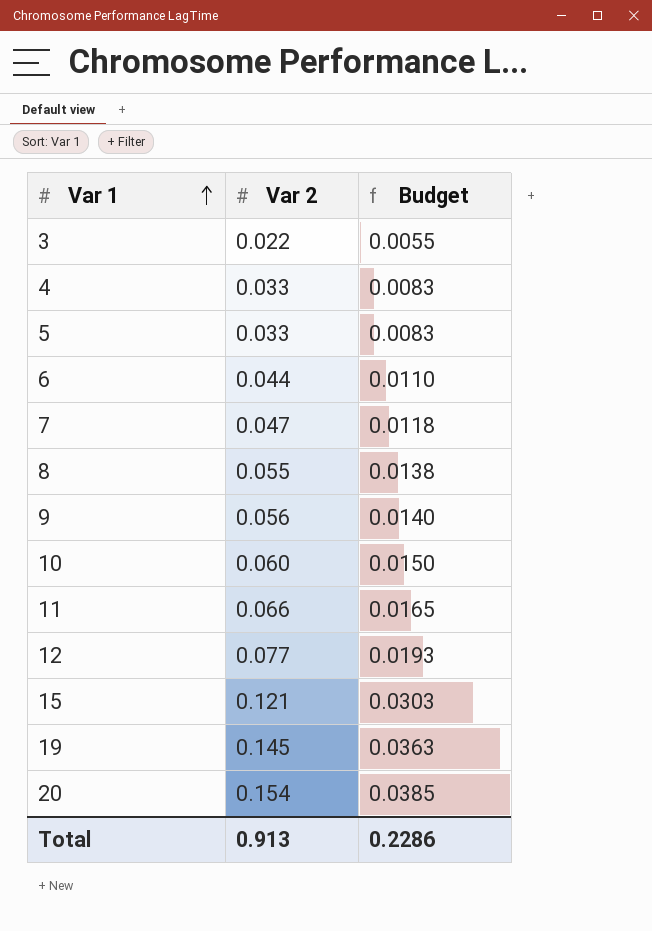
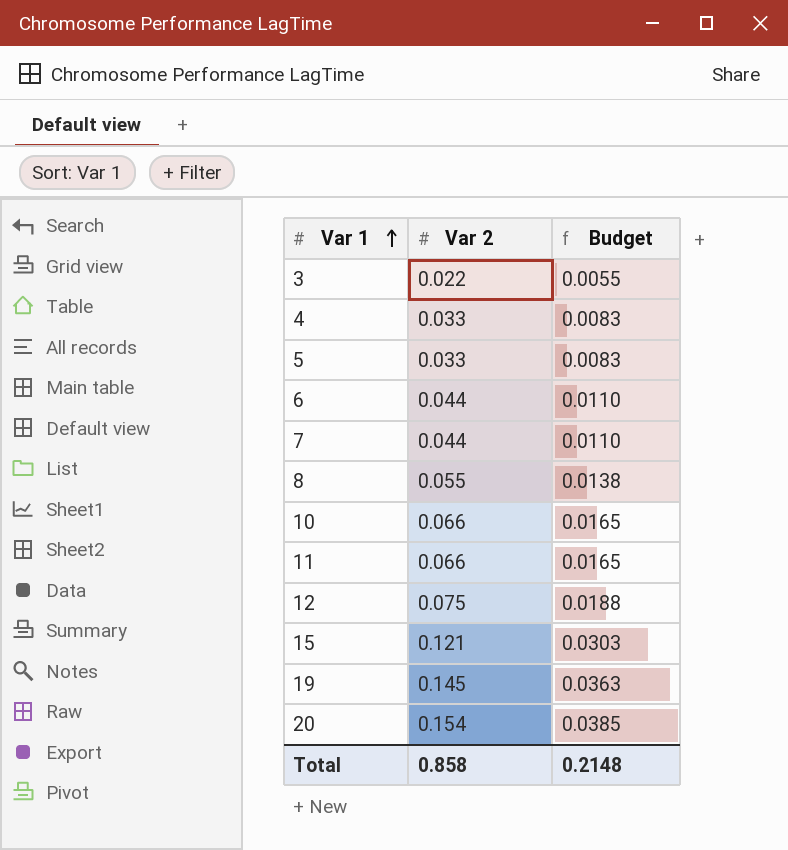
row 9: 0.056 | 0.0140 -> none
7 | Var 2: 0.047 -> 0.044
7 | Budget: 0.0118 -> 0.0110
10 | Var 2: 0.060 -> 0.066
10 | Budget: 0.0150 -> 0.0165
12 | Var 2: 0.077 -> 0.075
12 | Budget: 0.0193 -> 0.0188
Total | Var 2: 0.913 -> 0.858
Total | Budget: 0.2286 -> 0.2148

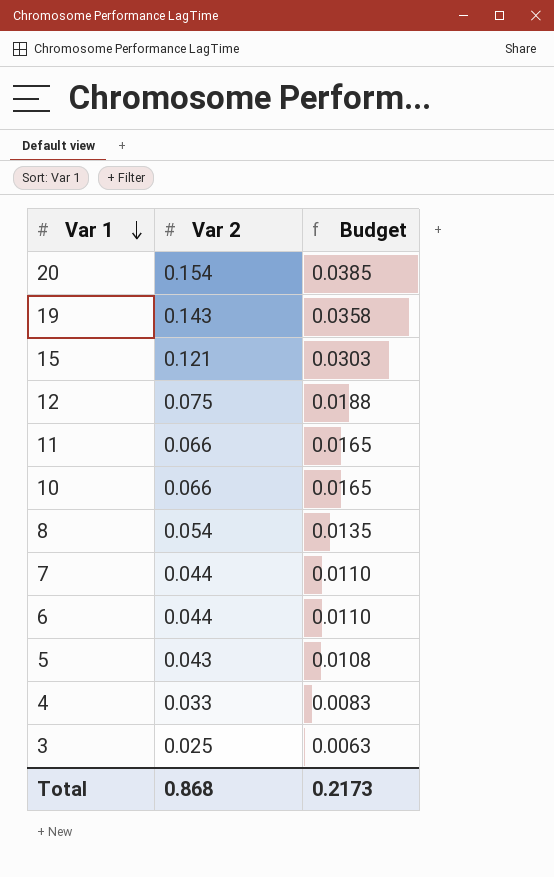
row order: Var 1 ascending -> Var 1 descending
19 | Var 2: 0.145 -> 0.143
19 | Budget: 0.0363 -> 0.0358
8 | Var 2: 0.055 -> 0.054
8 | Budget: 0.0138 -> 0.0135
5 | Var 2: 0.033 -> 0.043
5 | Budget: 0.0083 -> 0.0108
3 | Var 2: 0.022 -> 0.025
3 | Budget: 0.0055 -> 0.0063
Total | Var 2: 0.858 -> 0.868
Total | Budget: 0.2148 -> 0.2173

